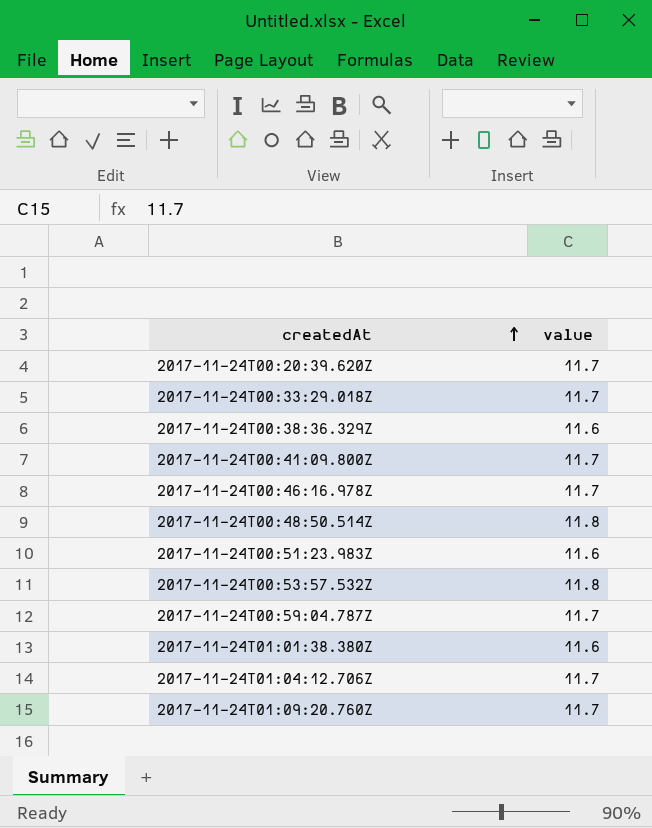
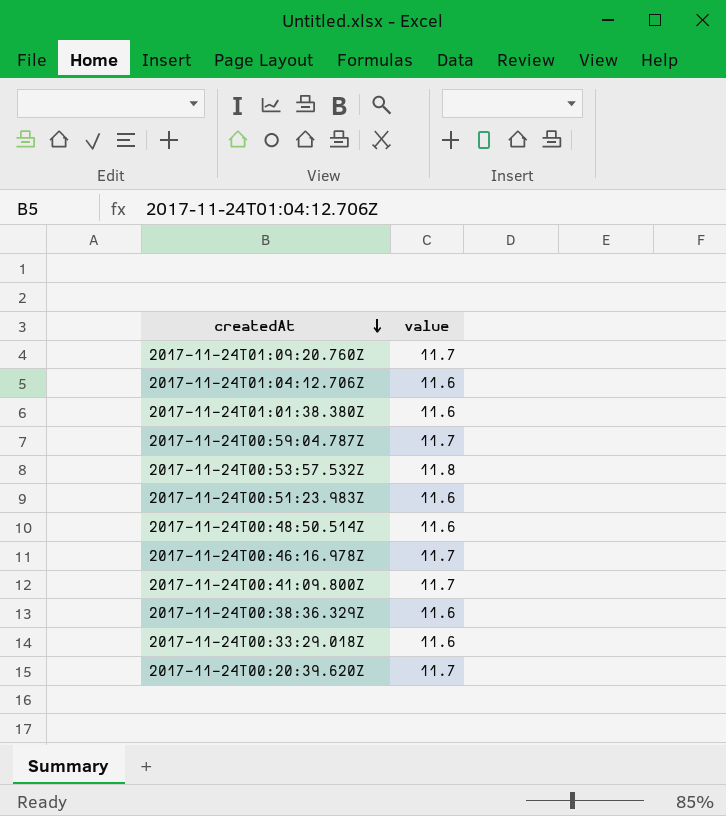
row order: createdAt ascending -> createdAt descending
2017-11-24T01:04:12.706Z | value: 11.7 -> 11.6
2017-11-24T00:48:50.514Z | value: 11.8 -> 11.6
2017-11-24T00:33:29.018Z | value: 11.7 -> 11.6

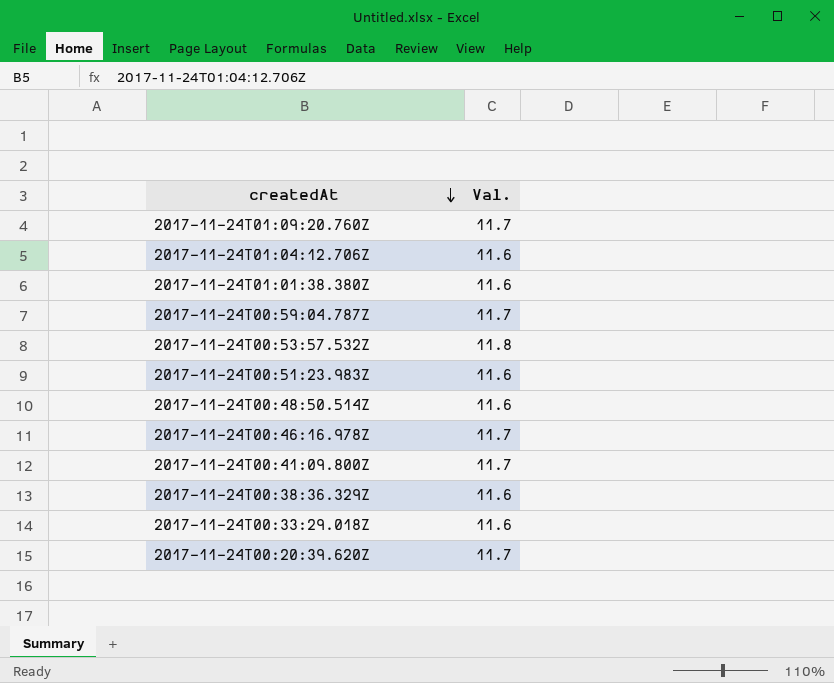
column name: value -> Val.

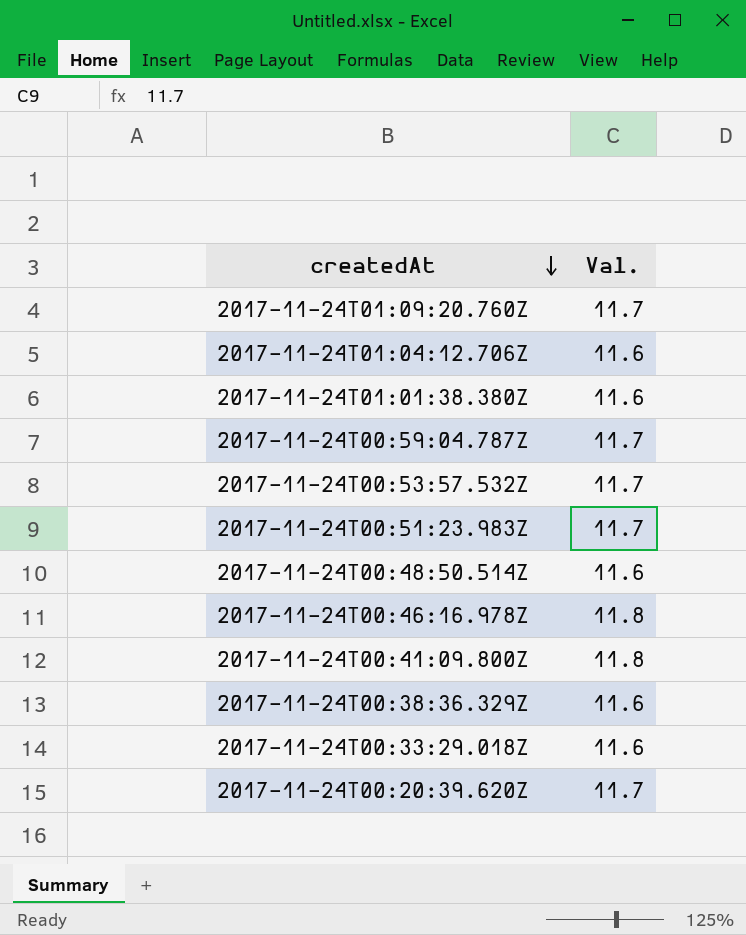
2017-11-24T00:53:57.532Z | Val.: 11.8 -> 11.7
2017-11-24T00:51:23.983Z | Val.: 11.6 -> 11.7
2017-11-24T00:46:16.978Z | Val.: 11.7 -> 11.8
2017-11-24T00:41:09.800Z | Val.: 11.7 -> 11.8

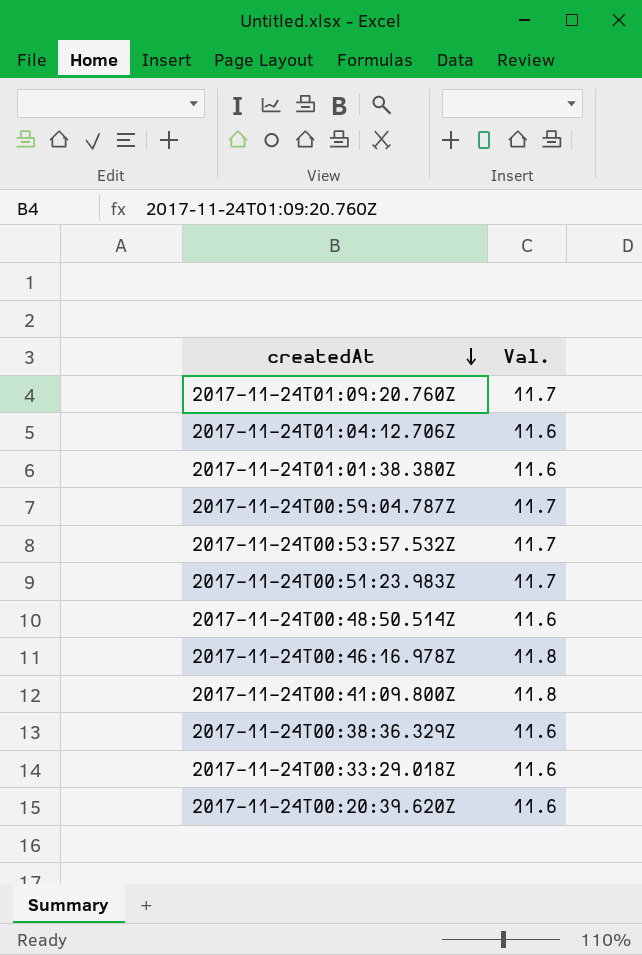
2017-11-24T00:20:39.620Z | Val.: 11.7 -> 11.6

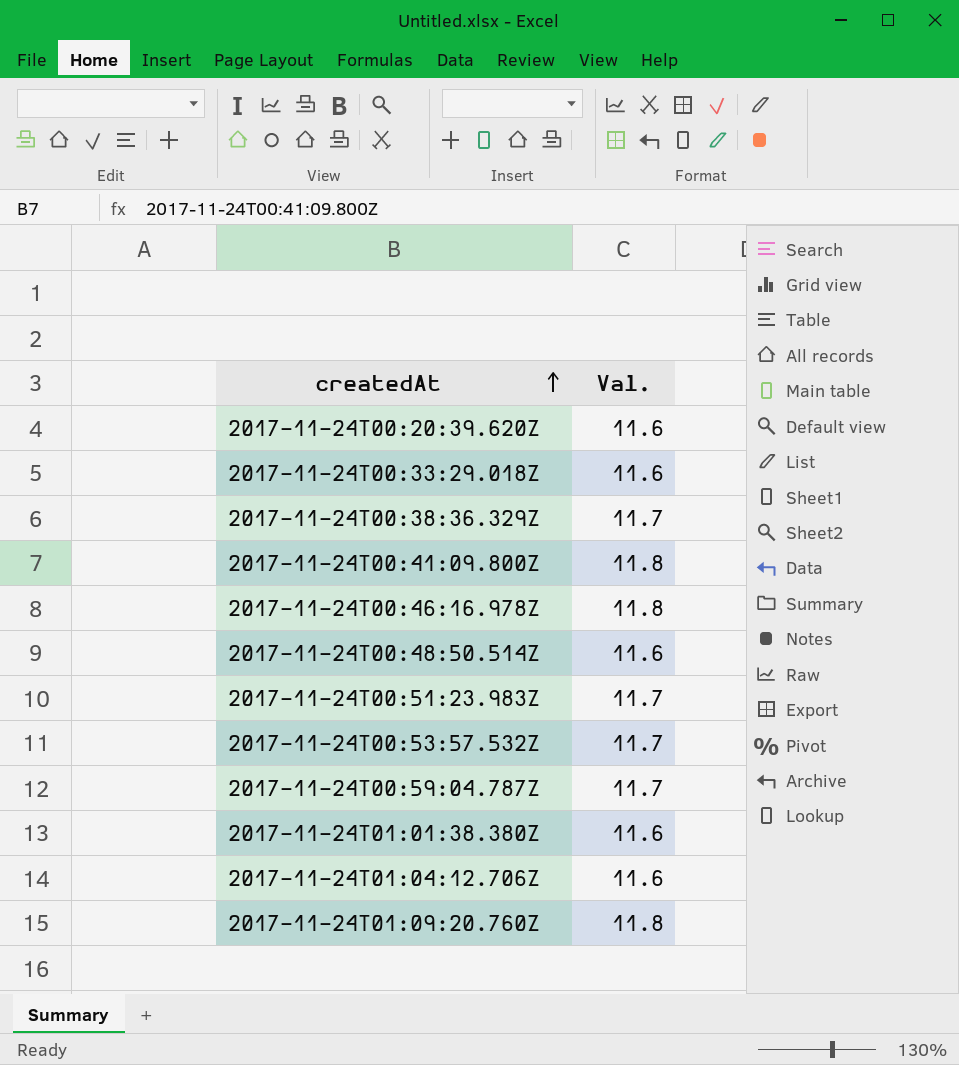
row order: createdAt descending -> createdAt ascending
2017-11-24T00:38:36.329Z | Val.: 11.6 -> 11.7
2017-11-24T01:09:20.760Z | Val.: 11.7 -> 11.8

